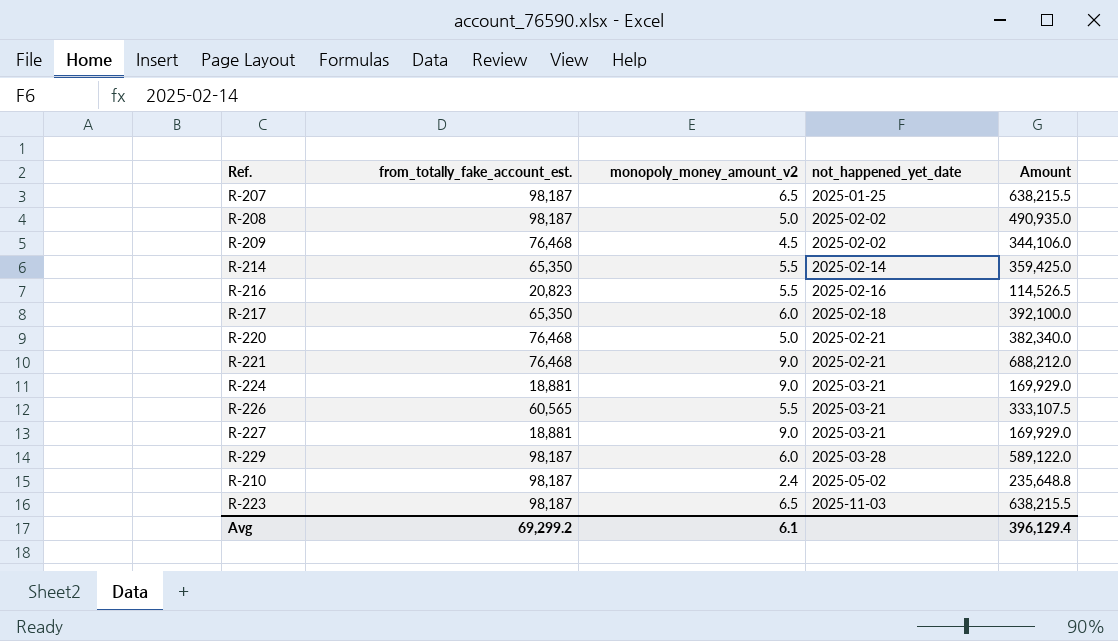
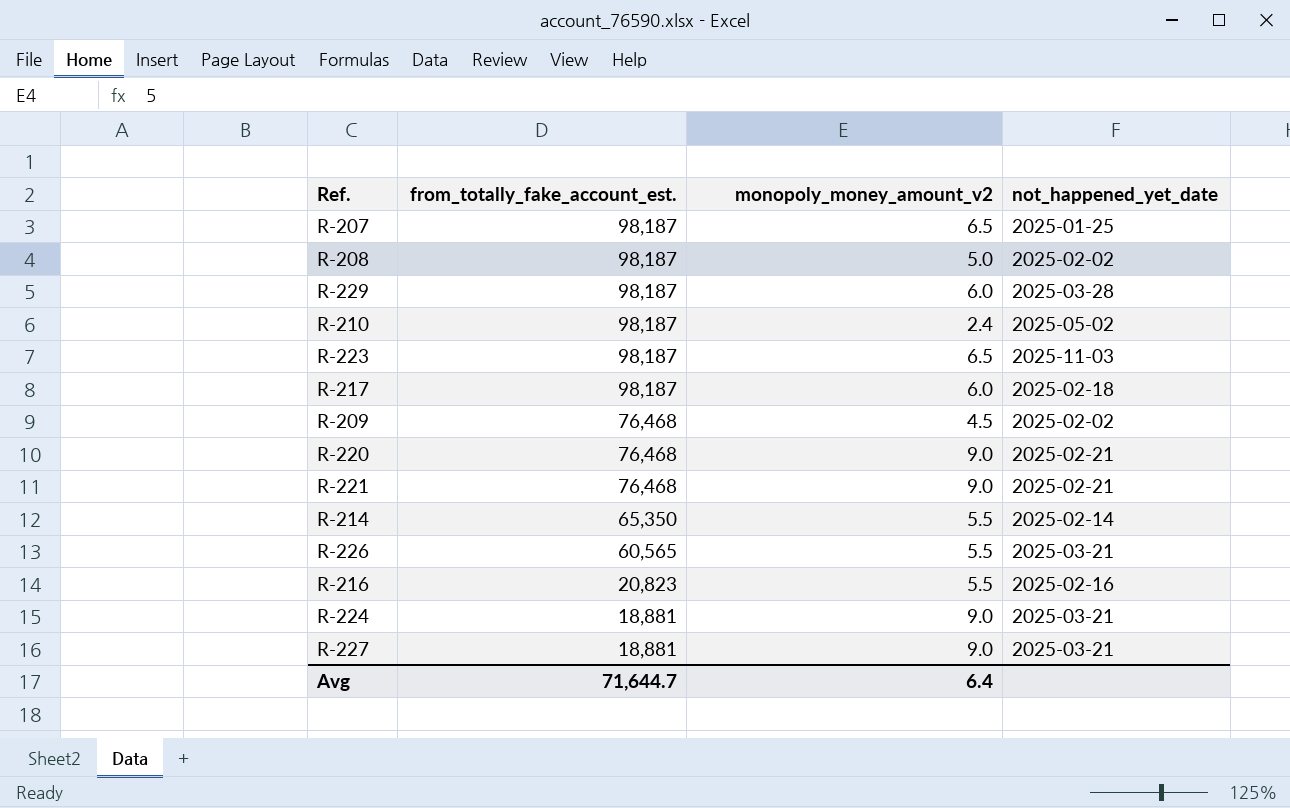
row order: not_happened_yet_date ascending -> from_totally_fake_account_est. descending
column Amount | formula: [from_totally_fake_account_est.] * [monopoly_money_amount_v2] -> none
R-217 | from_totally_fake_account_est.: 65,350 -> 98,187
R-220 | monopoly_money_amount_v2: 5.0 -> 9.0
Avg | from_totally_fake_account_est.: 69,299.2 -> 71,644.7
Avg | monopoly_money_amount_v2: 6.1 -> 6.4

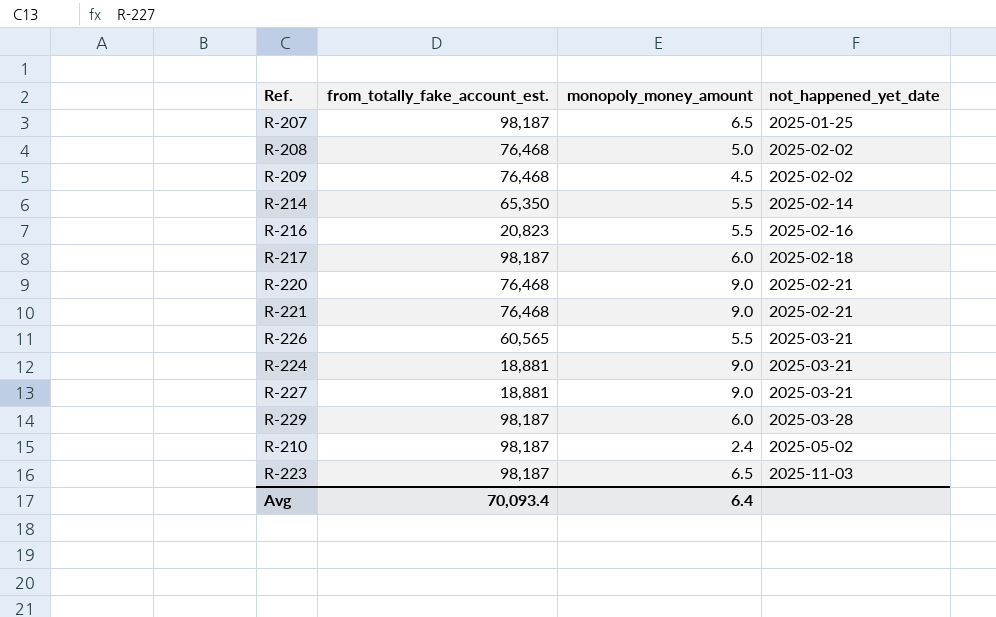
row order: from_totally_fake_account_est. descending -> not_happened_yet_date ascending
column name: monopoly_money_amount_v2 -> monopoly_money_amount
R-208 | from_totally_fake_account_est.: 98,187 -> 76,468
Avg | from_totally_fake_account_est.: 71,644.7 -> 70,093.4

